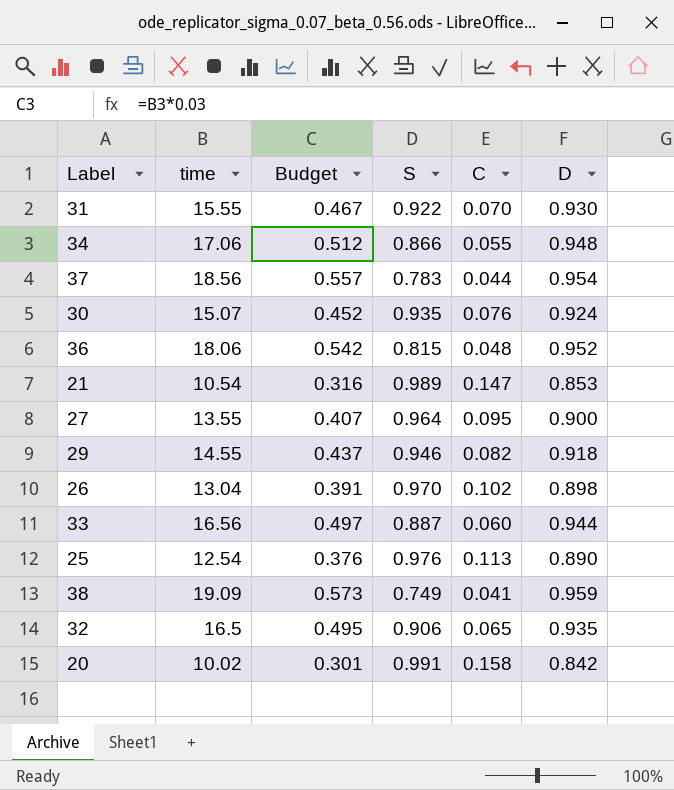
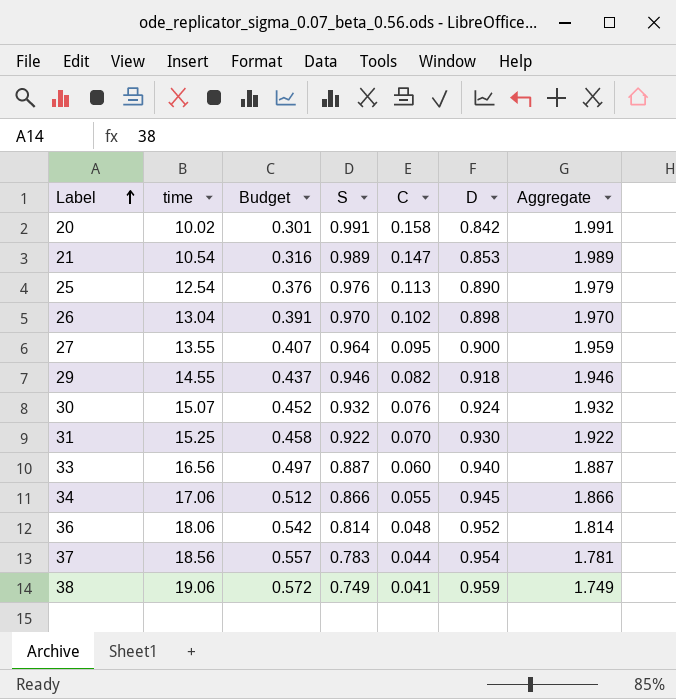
row order: none -> Label ascending
column Aggregate | formula: none -> [S] + [C] + [D]
row 32: 16.5 | 0.495 | 0.906 | 0.065 | 0.935 -> none
30 | S: 0.935 -> 0.932
31 | time: 15.55 -> 15.25
31 | Budget: 0.467 -> 0.458
33 | D: 0.944 -> 0.940
34 | D: 0.948 -> 0.945
36 | S: 0.815 -> 0.814
38 | time: 19.09 -> 19.06
38 | Budget: 0.573 -> 0.572

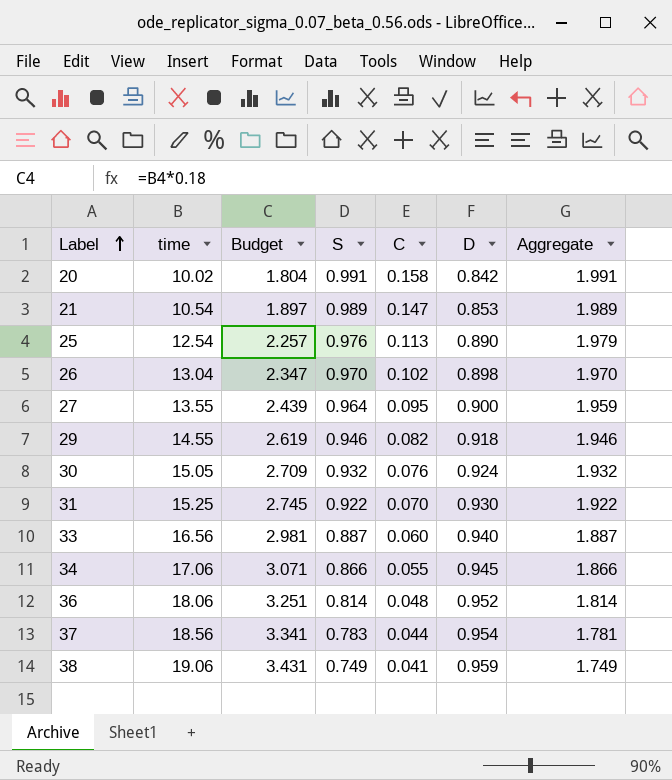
column Budget | formula: [time] * 0.03 -> [time] * 0.18
30 | time: 15.07 -> 15.05

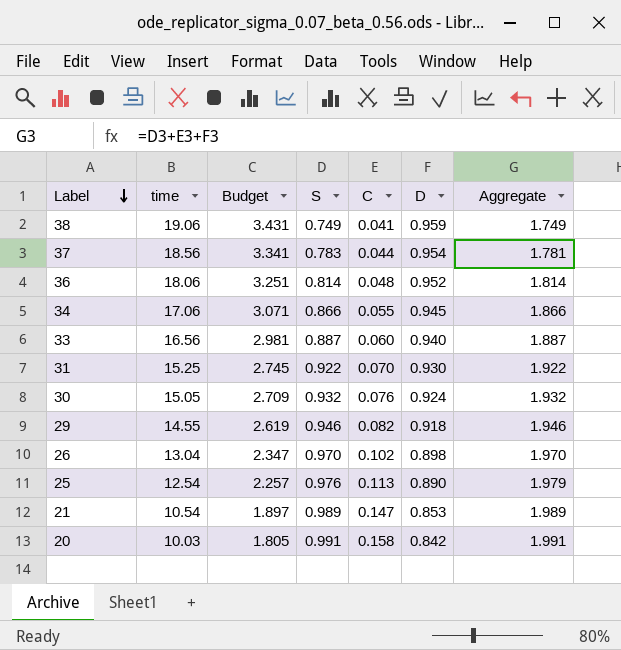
row order: Label ascending -> Label descending
row 27: 13.55 | 2.439 | 0.964 | 0.095 | 0.900 | 1.959 -> none
20 | time: 10.02 -> 10.03
20 | Budget: 1.804 -> 1.805

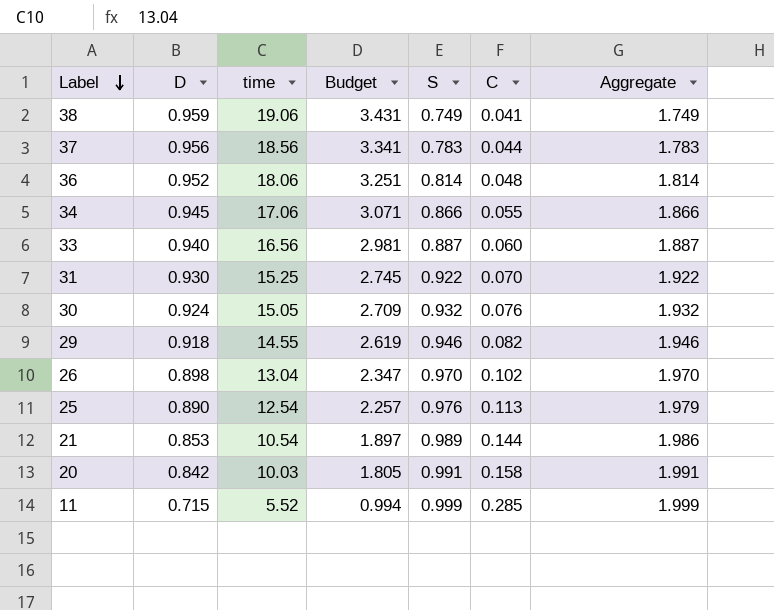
column D | position: 6 -> 2
37 | D: 0.954 -> 0.956
37 | Aggregate: 1.781 -> 1.783
21 | C: 0.147 -> 0.144
21 | Aggregate: 1.989 -> 1.986
row 11: none -> 0.715 | 5.52 | 0.994 | 0.999 | 0.285 | 1.999

